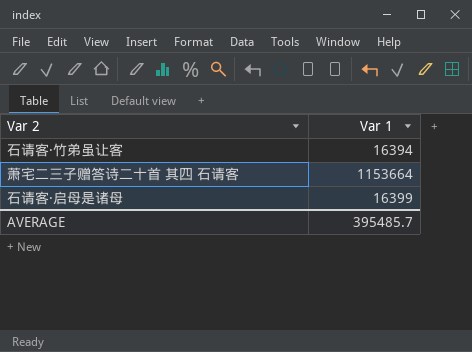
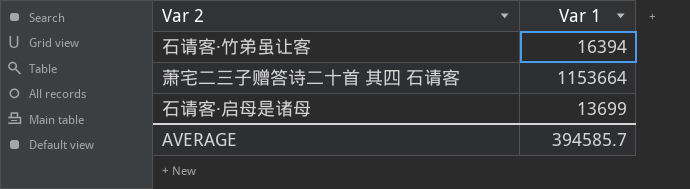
石请客·启母是诸母 | Var 1: 16399 -> 13699
AVERAGE | Var 1: 395485.7 -> 394585.7

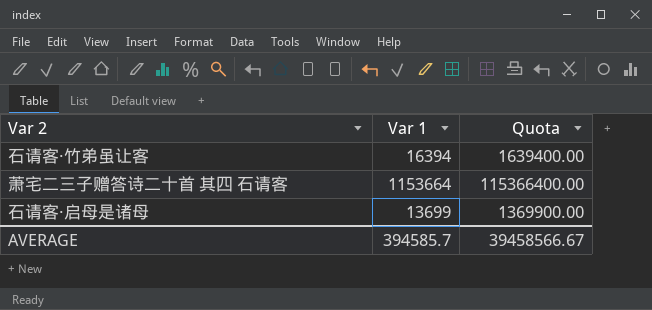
column Quota | formula: none -> [Var 1] * 100

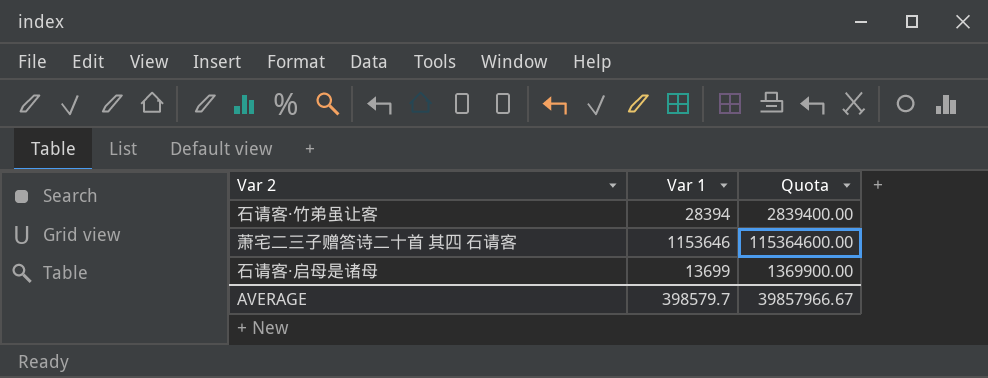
石请客·竹弟虽让客 | Var 1: 16394 -> 28394
石请客·竹弟虽让客 | Quota: 1639400.00 -> 2839400.00
萧宅二三子赠答诗二十首 其四 石请客 | Var 1: 1153664 -> 1153646
萧宅二三子赠答诗二十首 其四 石请客 | Quota: 115366400.00 -> 115364600.00
AVERAGE | Var 1: 394585.7 -> 398579.7
AVERAGE | Quota: 39458566.67 -> 39857966.67

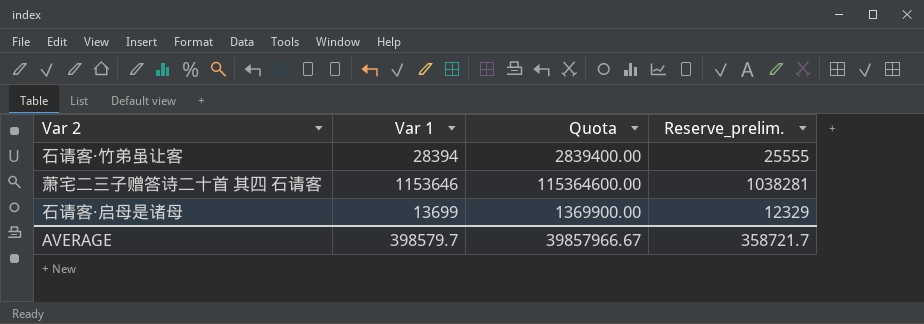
column Reserve_prelim. | formula: none -> [Var 1] * 0.9

